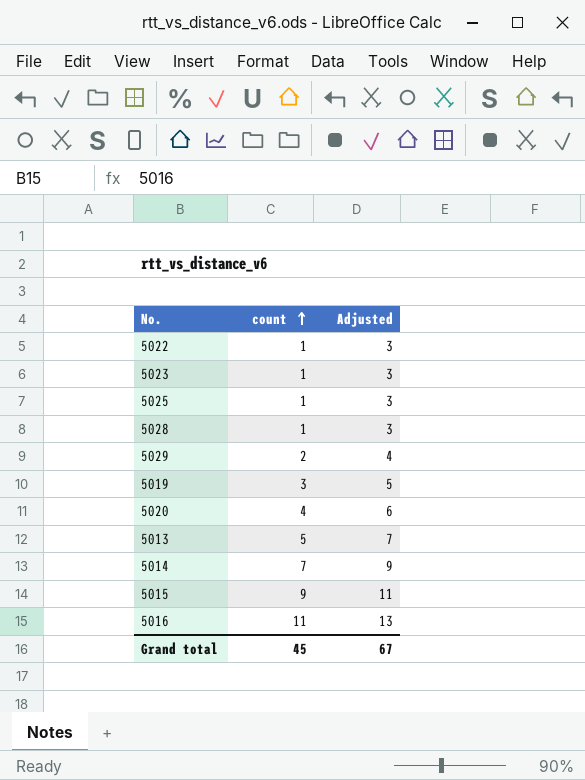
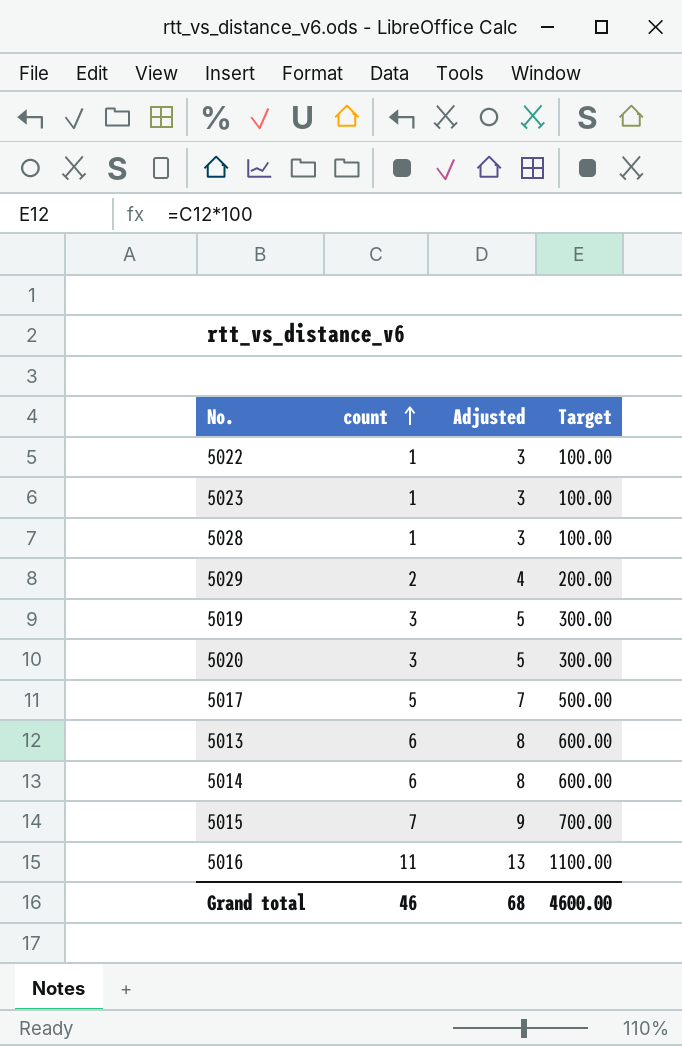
column Target | formula: none -> [count] * 100
row 5025: 1 | 3 -> none
5020 | count: 4 -> 3
5020 | Adjusted: 6 -> 5
row 5017: none -> 5 | 7 | 500.00
5013 | count: 5 -> 6
5013 | Adjusted: 7 -> 8
5014 | count: 7 -> 6
5014 | Adjusted: 9 -> 8
5015 | count: 9 -> 7
5015 | Adjusted: 11 -> 9
Grand total | count: 45 -> 46
Grand total | Adjusted: 67 -> 68

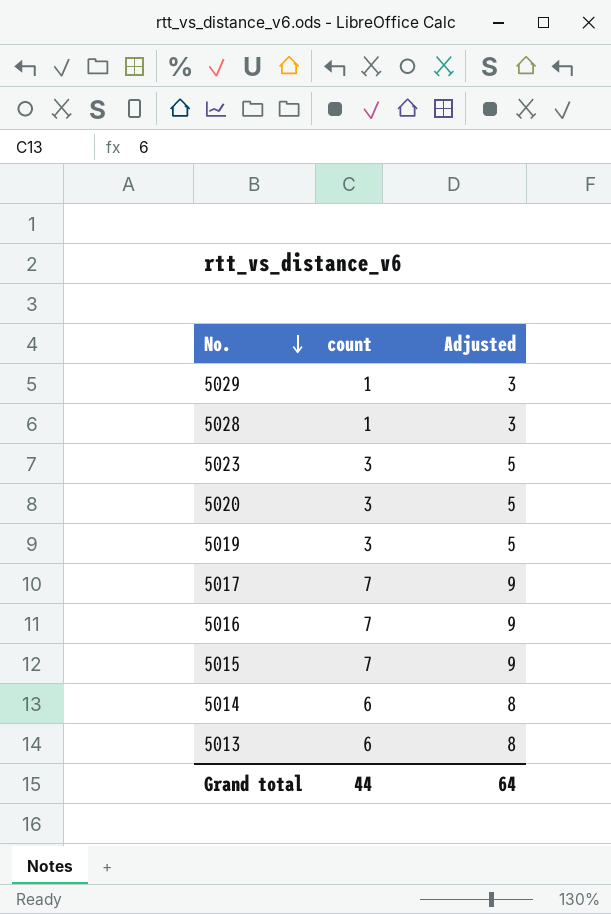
row order: count ascending -> No. descending
column Target | formula: [count] * 100 -> none
row 5022: 1 | 3 | 100.00 -> none
5029 | count: 2 -> 1
5029 | Adjusted: 4 -> 3
5023 | count: 1 -> 3
5023 | Adjusted: 3 -> 5
5017 | count: 5 -> 7
5017 | Adjusted: 7 -> 9
5016 | count: 11 -> 7
5016 | Adjusted: 13 -> 9
Grand total | count: 46 -> 44
Grand total | Adjusted: 68 -> 64

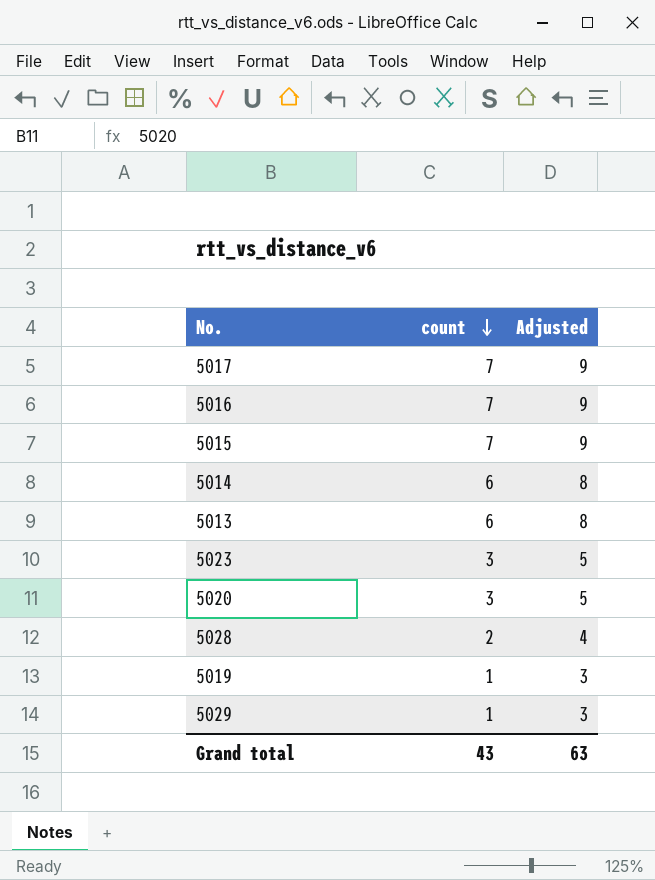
row order: No. descending -> count descending
5028 | count: 1 -> 2
5028 | Adjusted: 3 -> 4
5019 | count: 3 -> 1
5019 | Adjusted: 5 -> 3
Grand total | count: 44 -> 43
Grand total | Adjusted: 64 -> 63

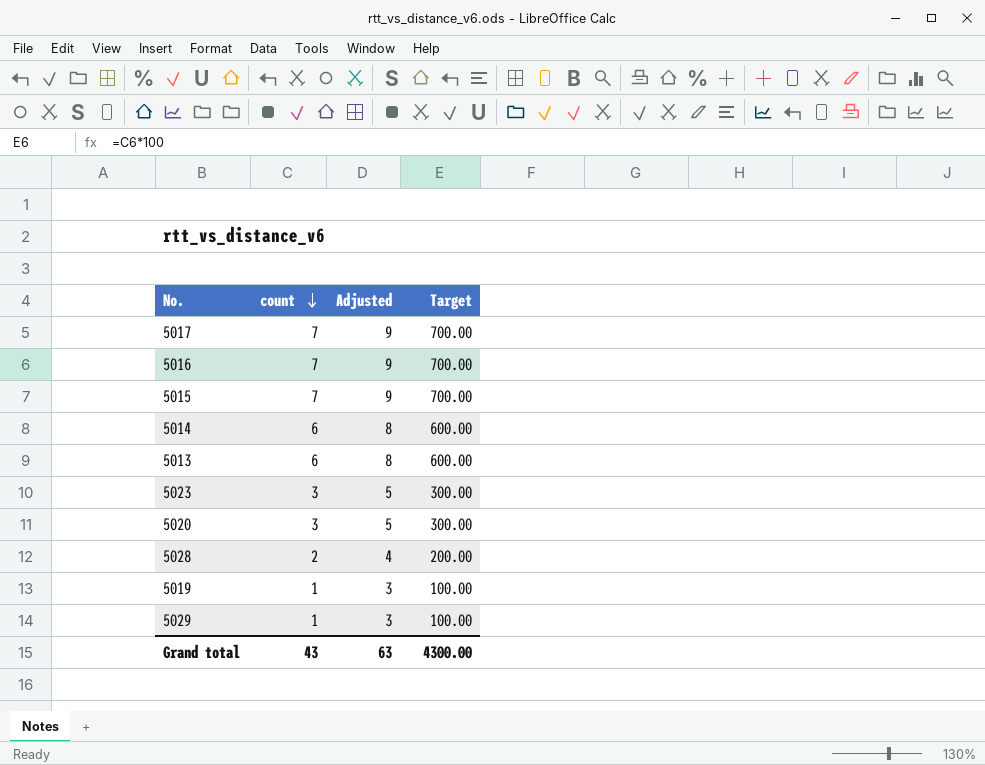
column Target | formula: none -> [count] * 100

